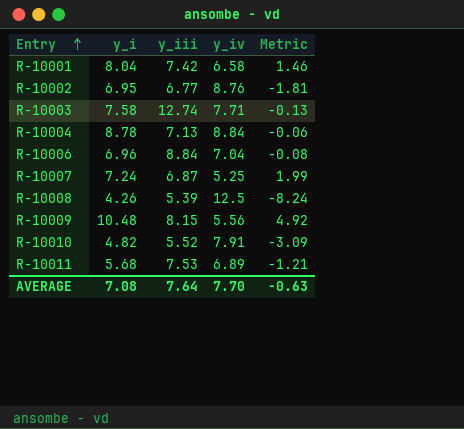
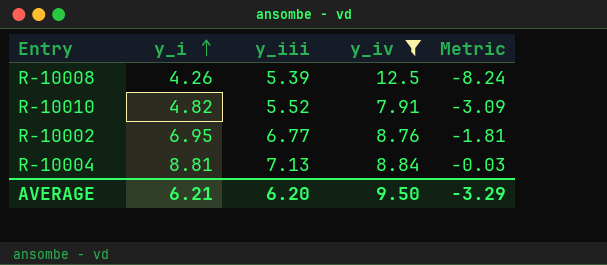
filter: none -> y_iv >= 7.91
row order: Entry ascending -> y_i ascending
R-10004 | y_i: 8.78 -> 8.81
R-10004 | Metric: -0.06 -> -0.03
AVERAGE | y_i: 7.08 -> 6.21
AVERAGE | y_iii: 7.64 -> 6.20
AVERAGE | y_iv: 7.70 -> 9.50
AVERAGE | Metric: -0.63 -> -3.29

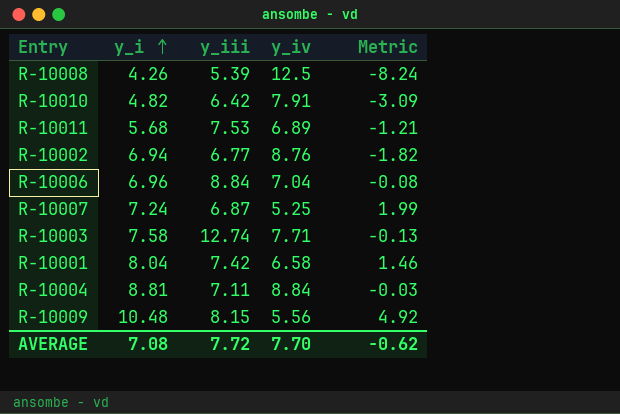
filter: y_iv >= 7.91 -> none
R-10010 | y_iii: 5.52 -> 6.42
R-10002 | y_i: 6.95 -> 6.94
R-10002 | Metric: -1.81 -> -1.82
R-10004 | y_iii: 7.13 -> 7.11
AVERAGE | y_i: 6.21 -> 7.08
AVERAGE | y_iii: 6.20 -> 7.72
AVERAGE | y_iv: 9.50 -> 7.70
AVERAGE | Metric: -3.29 -> -0.62

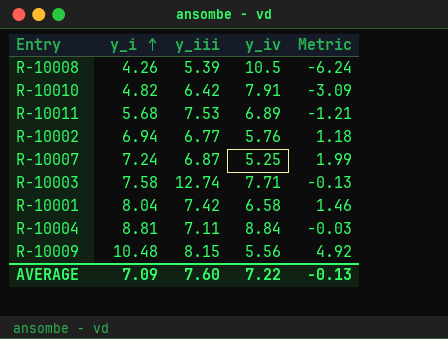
row R-10006: 6.96 | 8.84 | 7.04 | -0.08 -> none
R-10008 | y_iv: 12.5 -> 10.5
R-10008 | Metric: -8.24 -> -6.24
R-10002 | y_iv: 8.76 -> 5.76
R-10002 | Metric: -1.82 -> 1.18
AVERAGE | y_i: 7.08 -> 7.09
AVERAGE | y_iii: 7.72 -> 7.60
AVERAGE | y_iv: 7.70 -> 7.22
AVERAGE | Metric: -0.62 -> -0.13

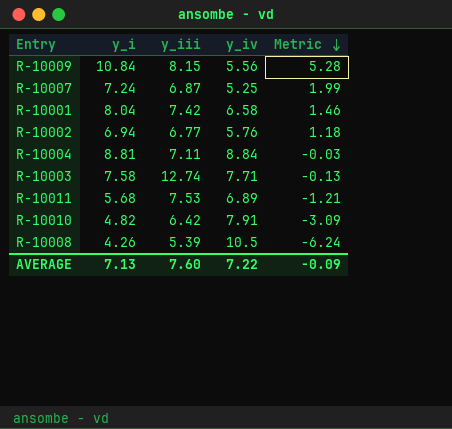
row order: y_i ascending -> Metric descending
R-10009 | y_i: 10.48 -> 10.84
R-10009 | Metric: 4.92 -> 5.28
AVERAGE | y_i: 7.09 -> 7.13
AVERAGE | Metric: -0.13 -> -0.09

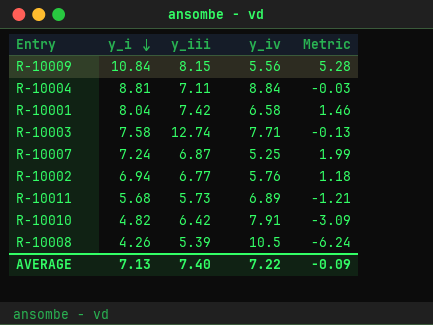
row order: Metric descending -> y_i descending
R-10011 | y_iii: 7.53 -> 5.73
AVERAGE | y_iii: 7.60 -> 7.40

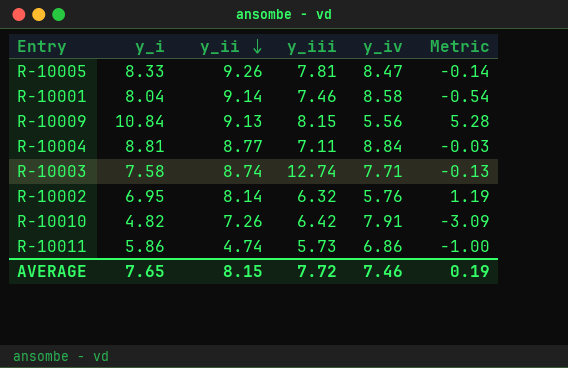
row order: y_i descending -> y_ii descending
column y_ii | position: none -> 3
row R-10007: 7.24 | 6.87 | 5.25 | 1.99 -> none
row R-10008: 4.26 | 5.39 | 10.5 | -6.24 -> none
row R-10005: none -> 8.33 | 9.26 | 7.81 | 8.47 | -0.14
R-10001 | y_iii: 7.42 -> 7.46
R-10001 | y_iv: 6.58 -> 8.58
R-10001 | Metric: 1.46 -> -0.54
R-10002 | y_i: 6.94 -> 6.95
R-10002 | y_iii: 6.77 -> 6.32
R-10002 | Metric: 1.18 -> 1.19
R-10011 | y_i: 5.68 -> 5.86
R-10011 | y_iv: 6.89 -> 6.86
R-10011 | Metric: -1.21 -> -1.00
AVERAGE | y_i: 7.13 -> 7.65
AVERAGE | y_iii: 7.40 -> 7.72
AVERAGE | y_iv: 7.22 -> 7.46
AVERAGE | Metric: -0.09 -> 0.19

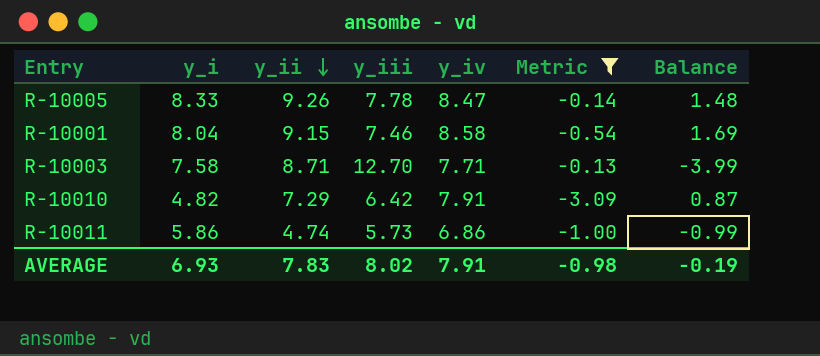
filter: none -> Metric <= -0.13
column Balance | formula: none -> [y_ii] - [y_iii]
R-10005 | y_iii: 7.81 -> 7.78
R-10001 | y_ii: 9.14 -> 9.15
R-10003 | y_ii: 8.74 -> 8.71
R-10003 | y_iii: 12.74 -> 12.70
R-10010 | y_ii: 7.26 -> 7.29
AVERAGE | y_i: 7.65 -> 6.93
AVERAGE | y_ii: 8.15 -> 7.83
AVERAGE | y_iii: 7.72 -> 8.02
AVERAGE | y_iv: 7.46 -> 7.91
AVERAGE | Metric: 0.19 -> -0.98

